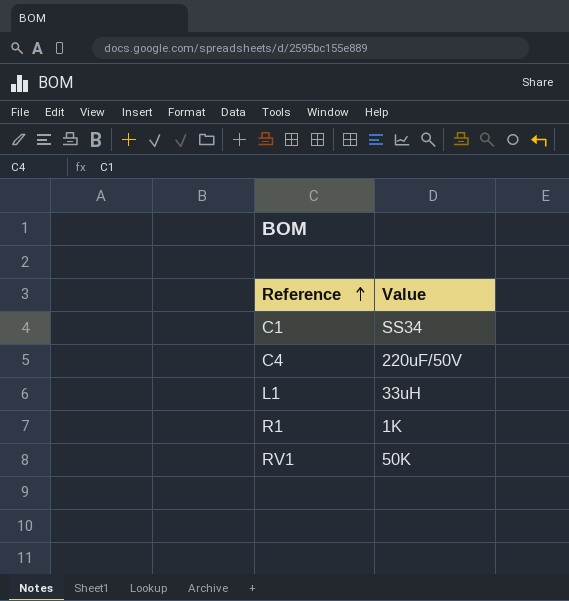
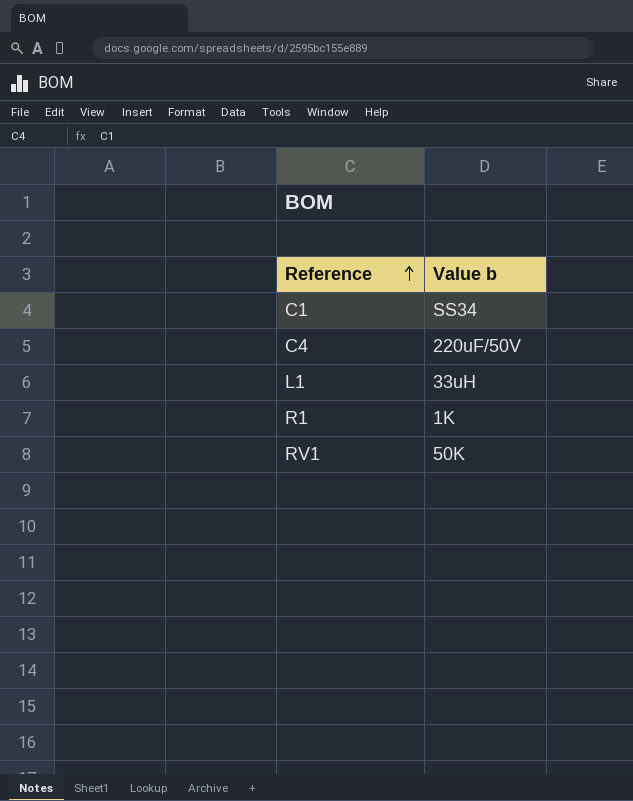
column name: Value -> Value b

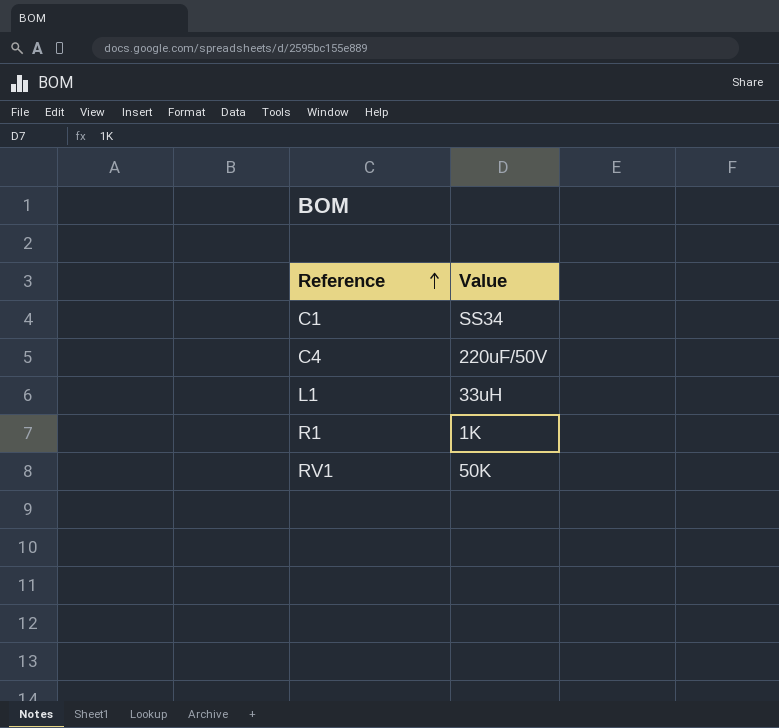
column name: Value b -> Value

